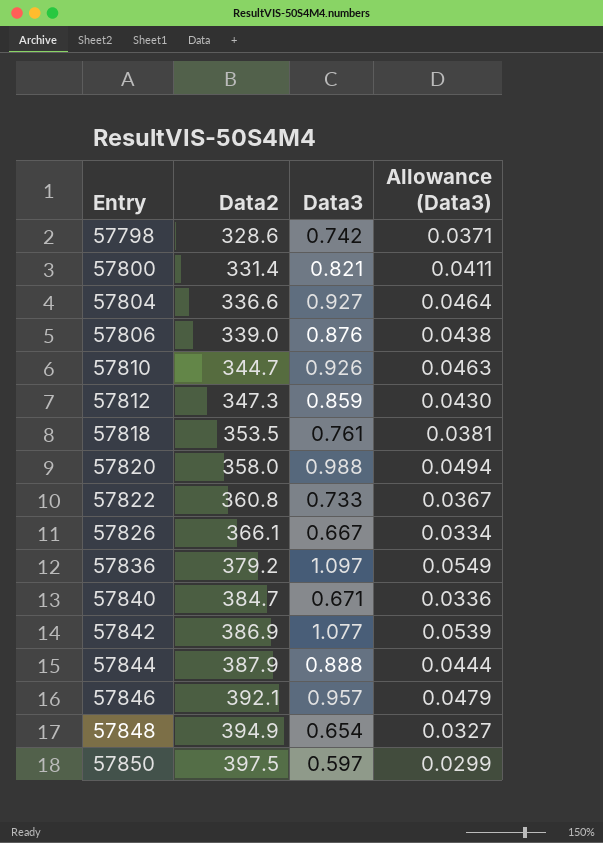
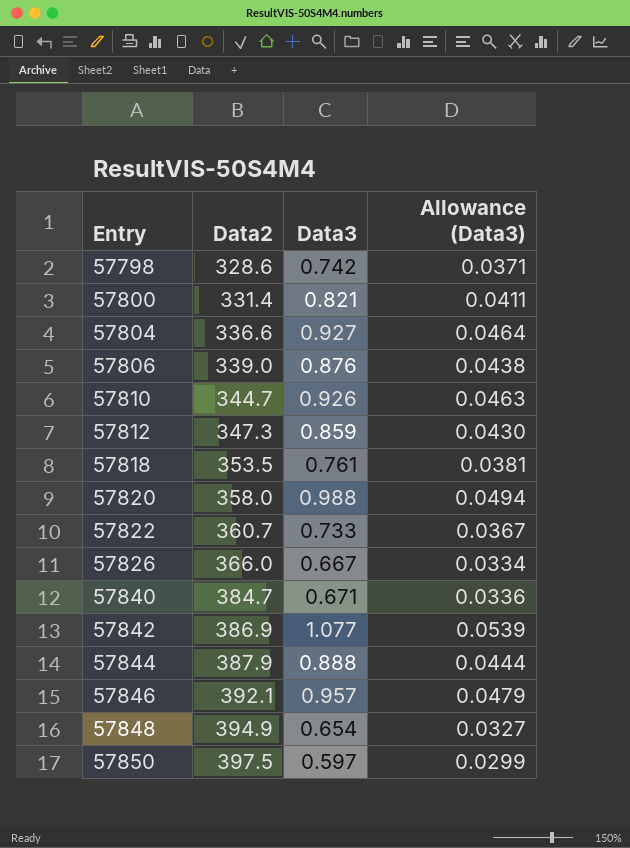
row 57836: 379.2 | 1.097 | 0.0549 -> none
57822 | Data2: 360.8 -> 360.7
57826 | Data2: 366.1 -> 366.0

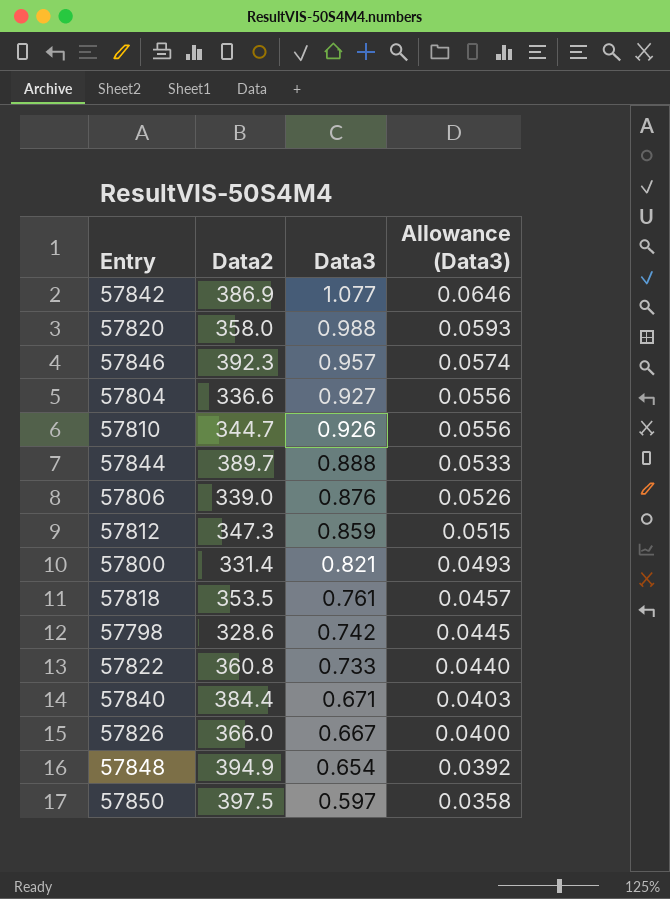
row order: Entry ascending -> Data3 descending
column Allowance (Data3) | formula: [Data3] * 0.05 -> [Data3] * 0.06
57846 | Data2: 392.1 -> 392.3
57844 | Data2: 387.9 -> 389.7
57822 | Data2: 360.7 -> 360.8
57840 | Data2: 384.7 -> 384.4

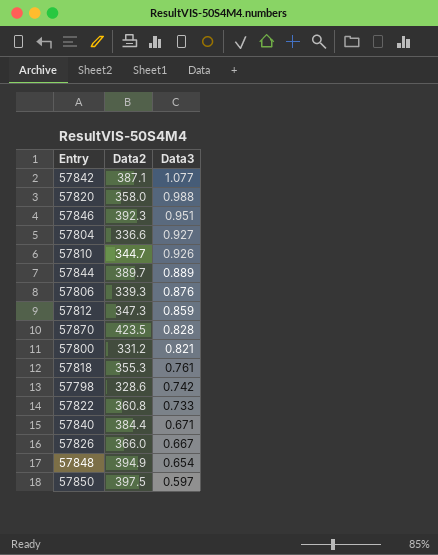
column Allowance (Data3) | formula: [Data3] * 0.06 -> none
57842 | Data2: 386.9 -> 387.1
57846 | Data3: 0.957 -> 0.951
57844 | Data3: 0.888 -> 0.889
57806 | Data2: 339.0 -> 339.3
row 57870: none -> 423.5 | 0.828
57800 | Data2: 331.4 -> 331.2
57818 | Data2: 353.5 -> 355.3

